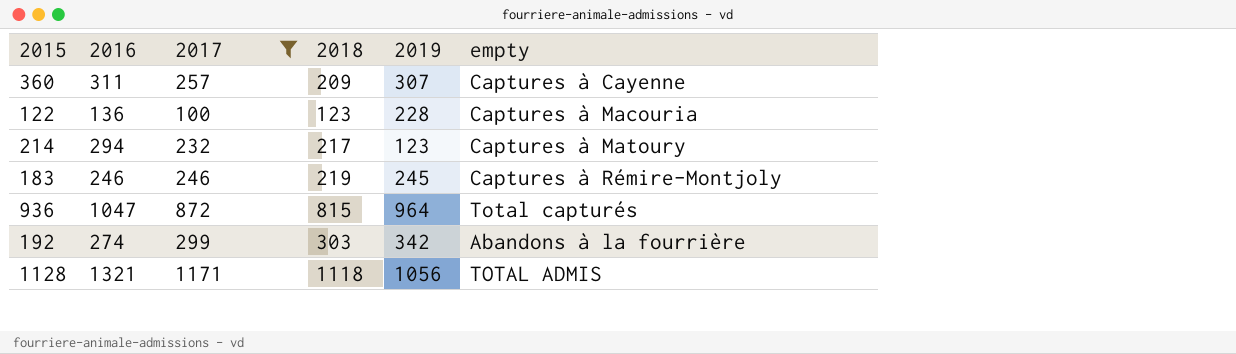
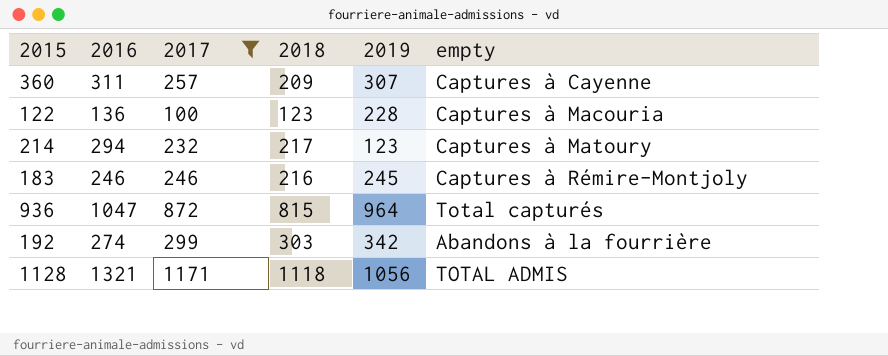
183 | 2018: 219 -> 216

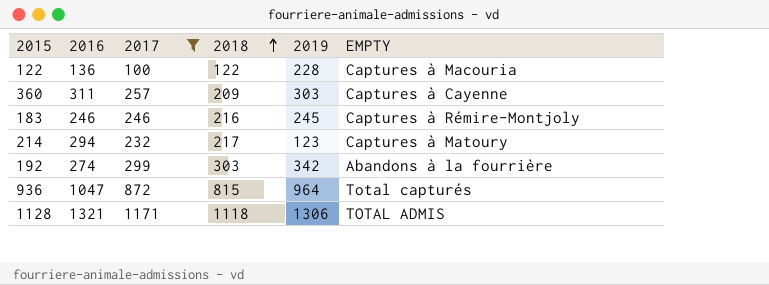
row order: none -> 2018 ascending
column name: empty -> EMPTY
122 | 2018: 123 -> 122
360 | 2019: 307 -> 303
1128 | 2019: 1056 -> 1306

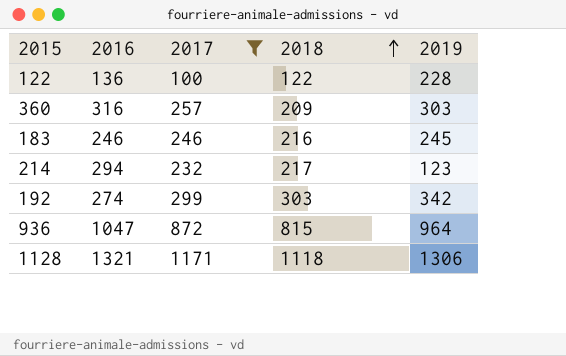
column EMPTY | position: 6 -> none
360 | 2016: 311 -> 316

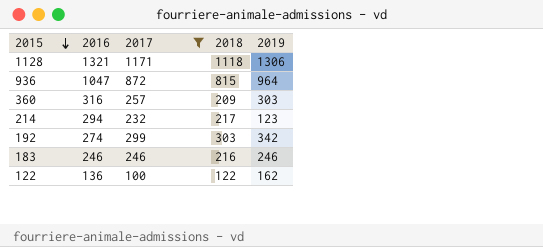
row order: 2018 ascending -> 2015 descending
183 | 2019: 245 -> 246
122 | 2019: 228 -> 162

